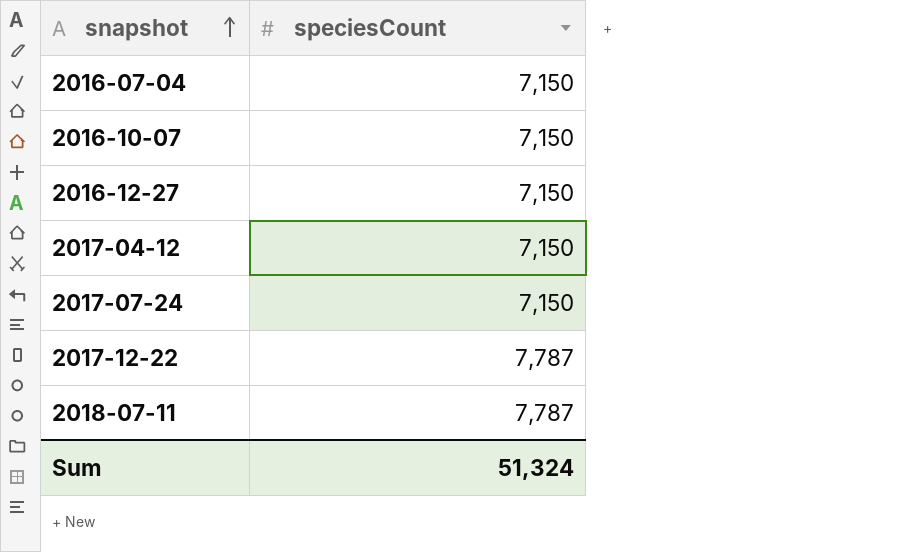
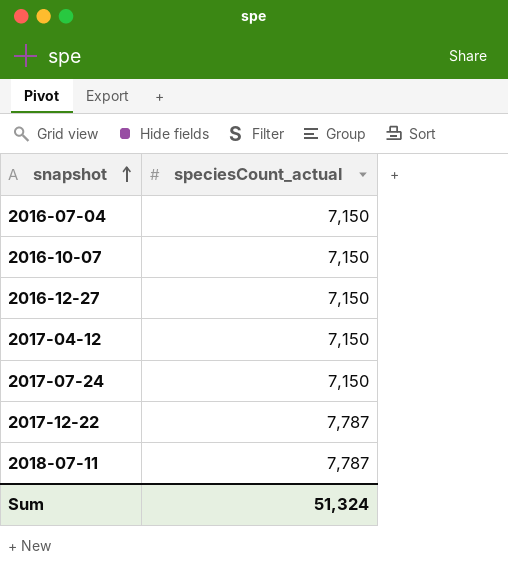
column name: speciesCount -> speciesCount_actual

